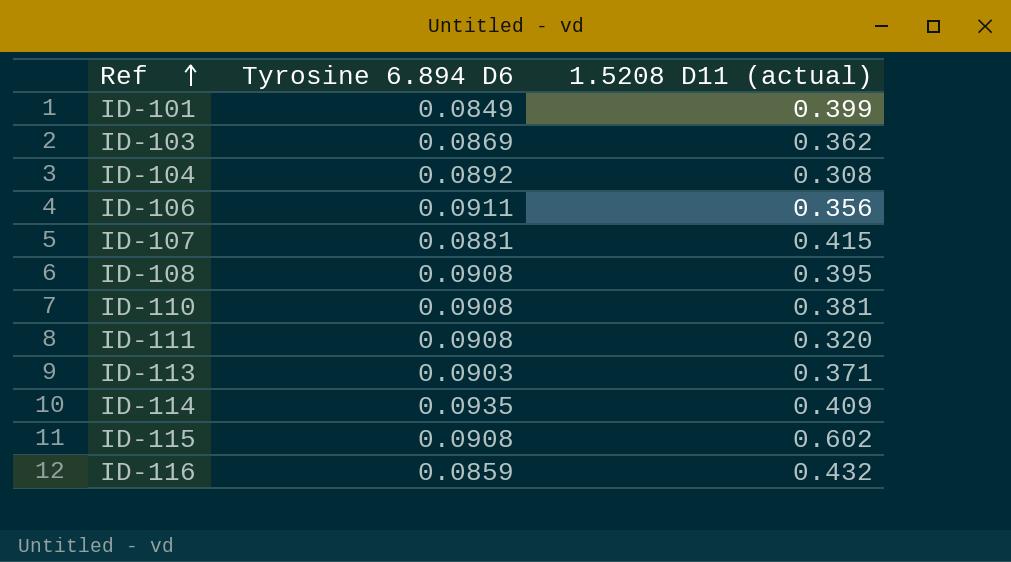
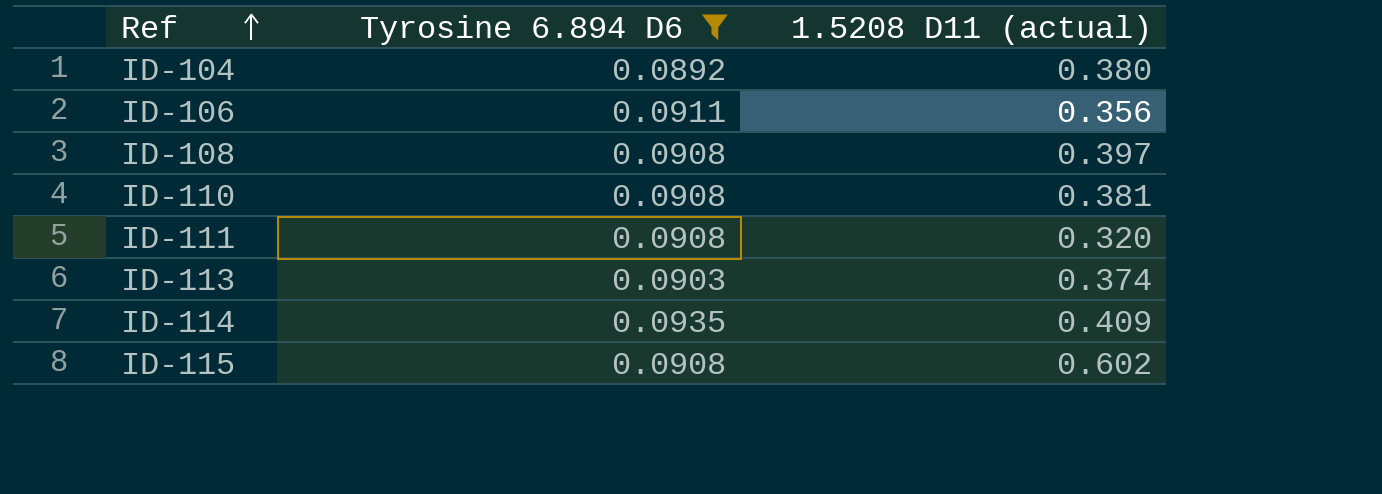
filter: none -> Tyrosine 6.894 D6 >= 0.0892
ID-104 | 1.5208 D11 (actual): 0.308 -> 0.380
ID-108 | 1.5208 D11 (actual): 0.395 -> 0.397
ID-113 | 1.5208 D11 (actual): 0.371 -> 0.374

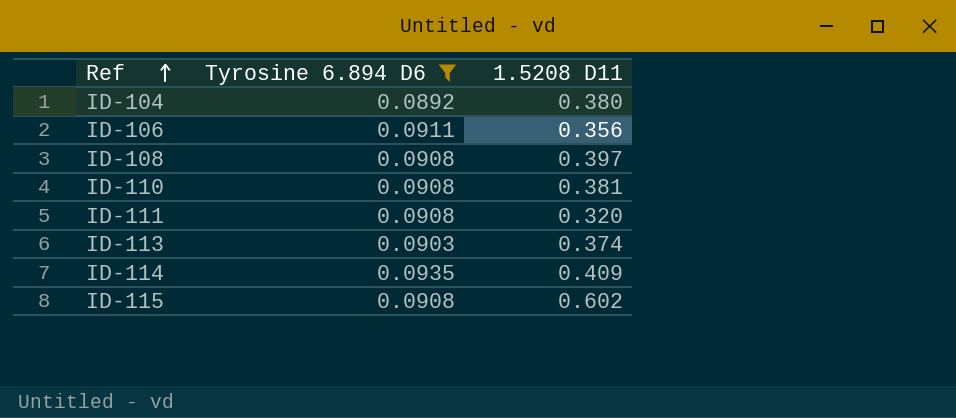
column name: 1.5208 D11 (actual) -> 1.5208 D11

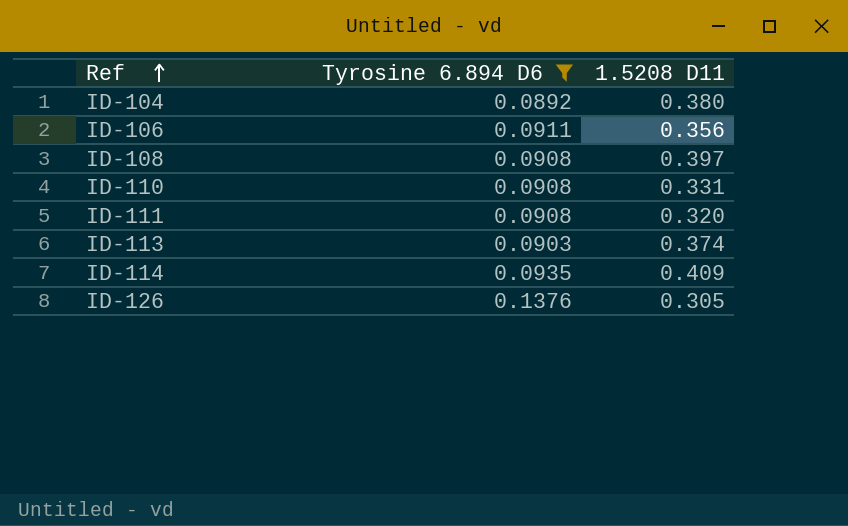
row ID-115: 0.0908 | 0.602 -> none
ID-110 | 1.5208 D11: 0.381 -> 0.331
row ID-126: none -> 0.1376 | 0.305

